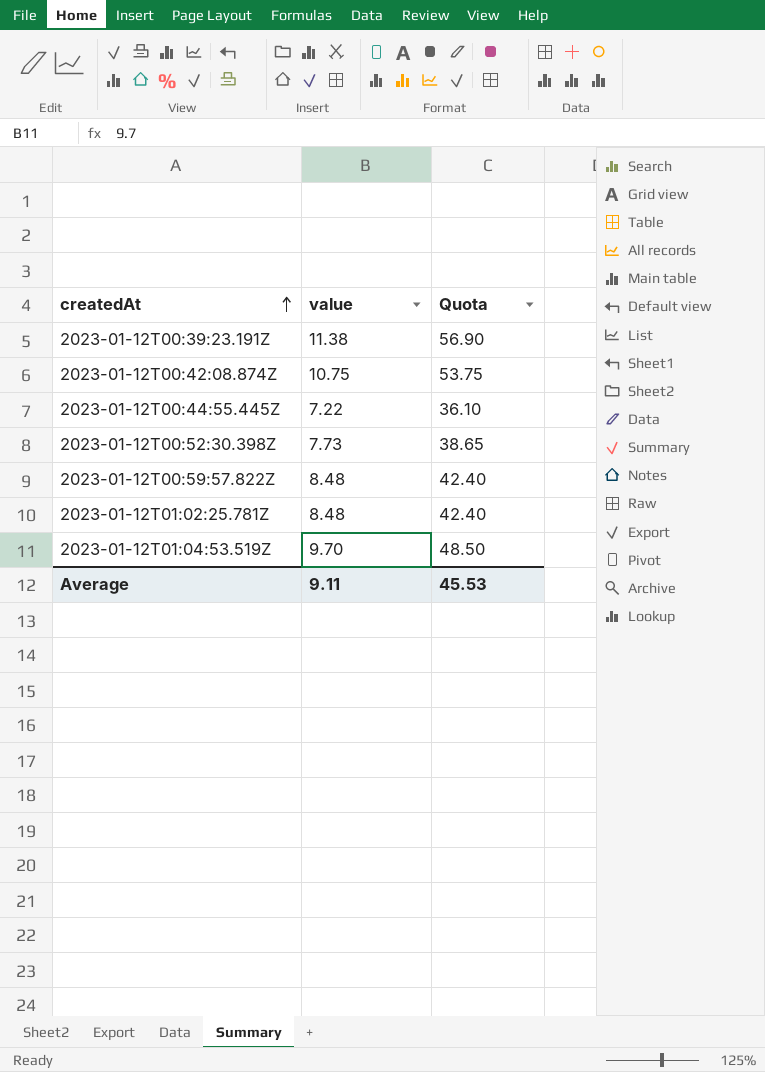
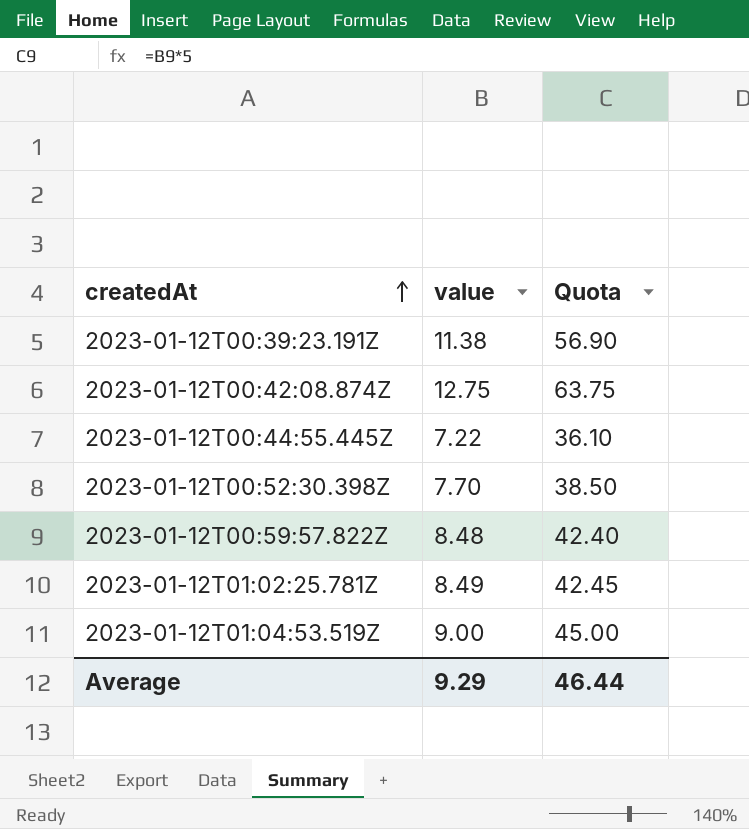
2023-01-12T00:42:08.874Z | value: 10.75 -> 12.75
2023-01-12T00:42:08.874Z | Quota: 53.75 -> 63.75
2023-01-12T00:52:30.398Z | value: 7.73 -> 7.70
2023-01-12T00:52:30.398Z | Quota: 38.65 -> 38.50
2023-01-12T01:02:25.781Z | value: 8.48 -> 8.49
2023-01-12T01:02:25.781Z | Quota: 42.40 -> 42.45
2023-01-12T01:04:53.519Z | value: 9.70 -> 9.00
2023-01-12T01:04:53.519Z | Quota: 48.50 -> 45.00
Average | value: 9.11 -> 9.29
Average | Quota: 45.53 -> 46.44

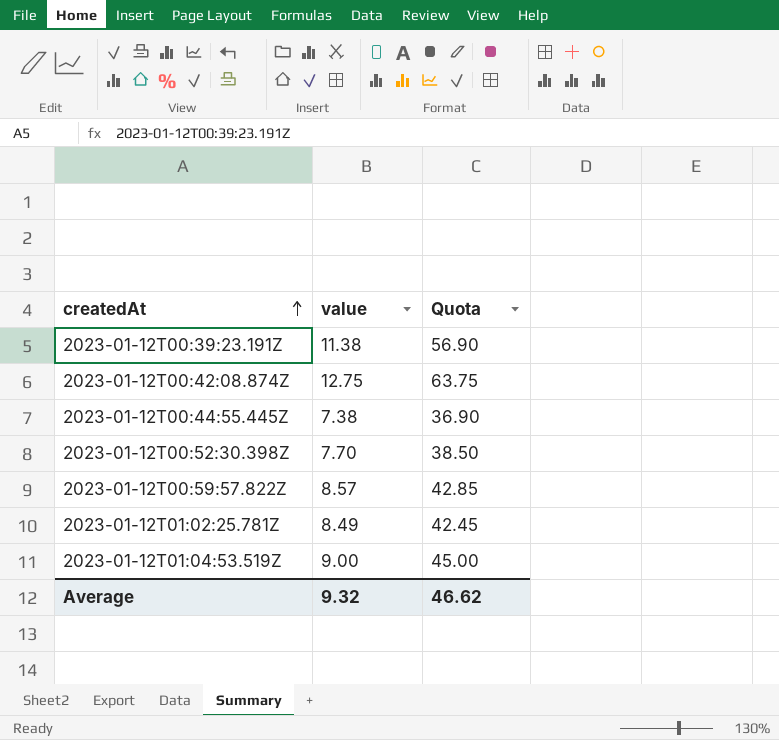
2023-01-12T00:44:55.445Z | value: 7.22 -> 7.38
2023-01-12T00:44:55.445Z | Quota: 36.10 -> 36.90
2023-01-12T00:59:57.822Z | value: 8.48 -> 8.57
2023-01-12T00:59:57.822Z | Quota: 42.40 -> 42.85
Average | value: 9.29 -> 9.32
Average | Quota: 46.44 -> 46.62

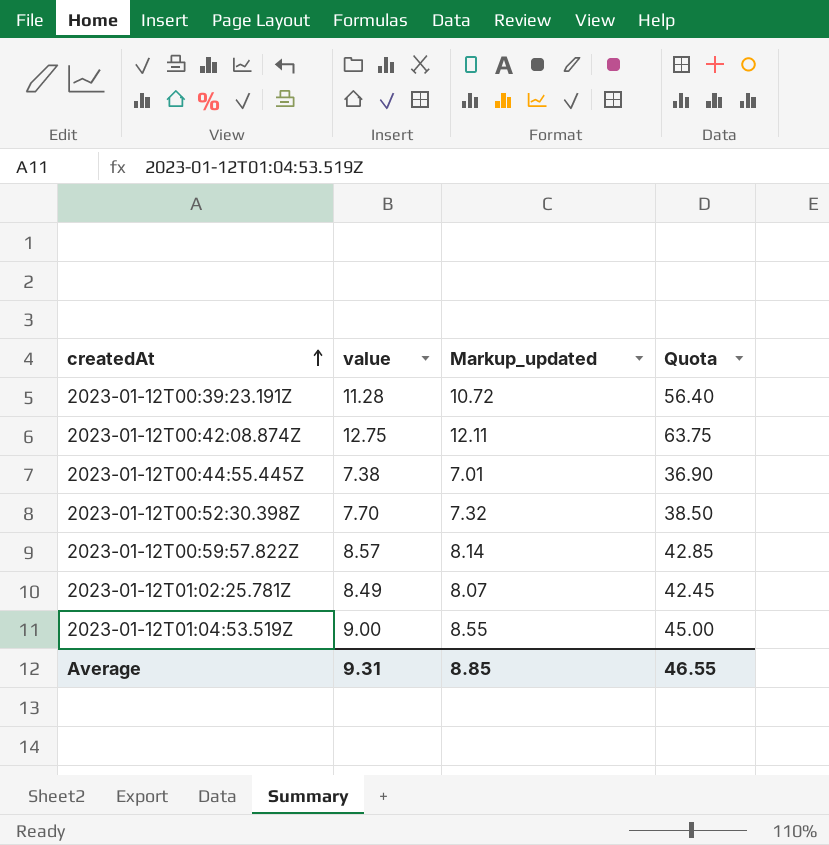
column Markup_updated | formula: none -> [value] * 0.95
2023-01-12T00:39:23.191Z | value: 11.38 -> 11.28
2023-01-12T00:39:23.191Z | Quota: 56.90 -> 56.40
Average | value: 9.32 -> 9.31
Average | Quota: 46.62 -> 46.55

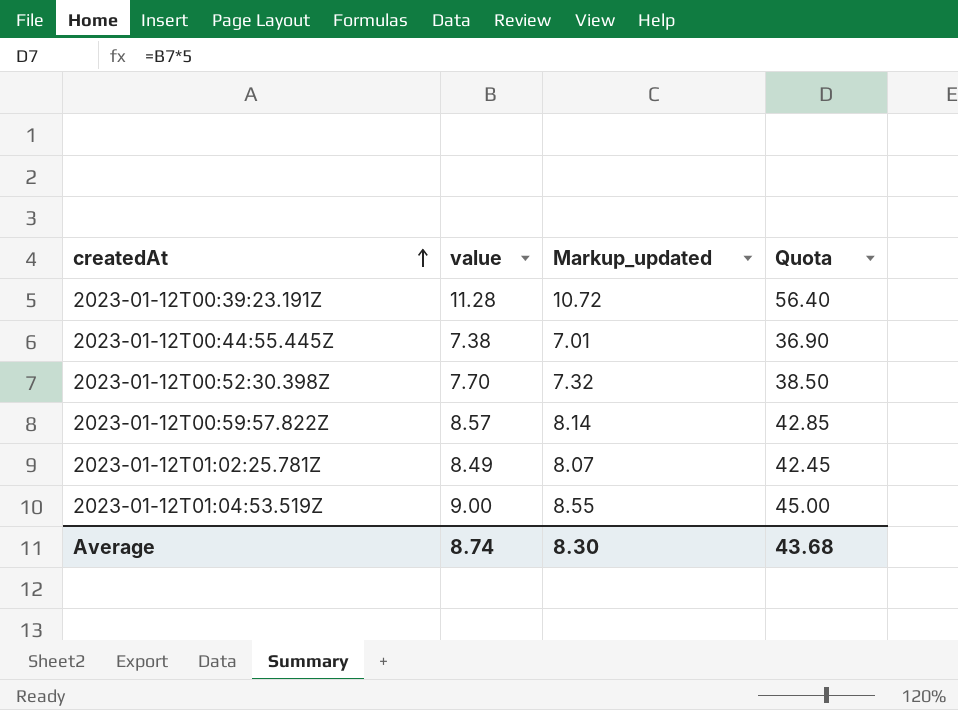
row 2023-01-12T00:42:08.874Z: 12.75 | 12.11 | 63.75 -> none
Average | value: 9.31 -> 8.74
Average | Markup_updated: 8.85 -> 8.30
Average | Quota: 46.55 -> 43.68

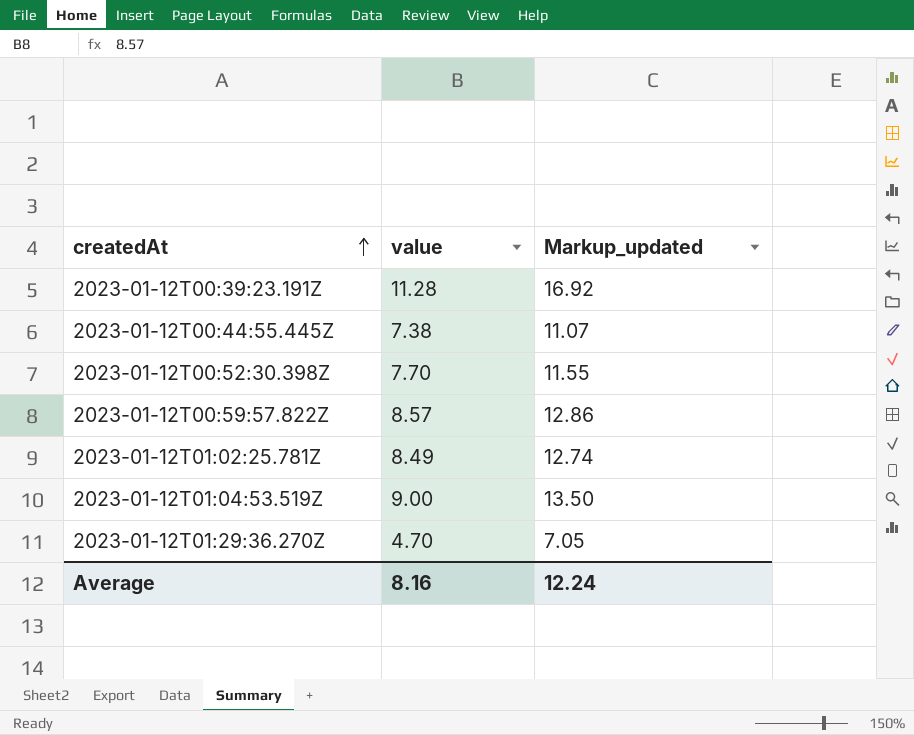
column Quota | formula: [value] * 5 -> none
column Markup_updated | formula: [value] * 0.95 -> [value] * 1.5
row 2023-01-12T01:29:36.270Z: none -> 4.70 | 7.05
Average | value: 8.74 -> 8.16
Average | Markup_updated: 8.30 -> 12.24

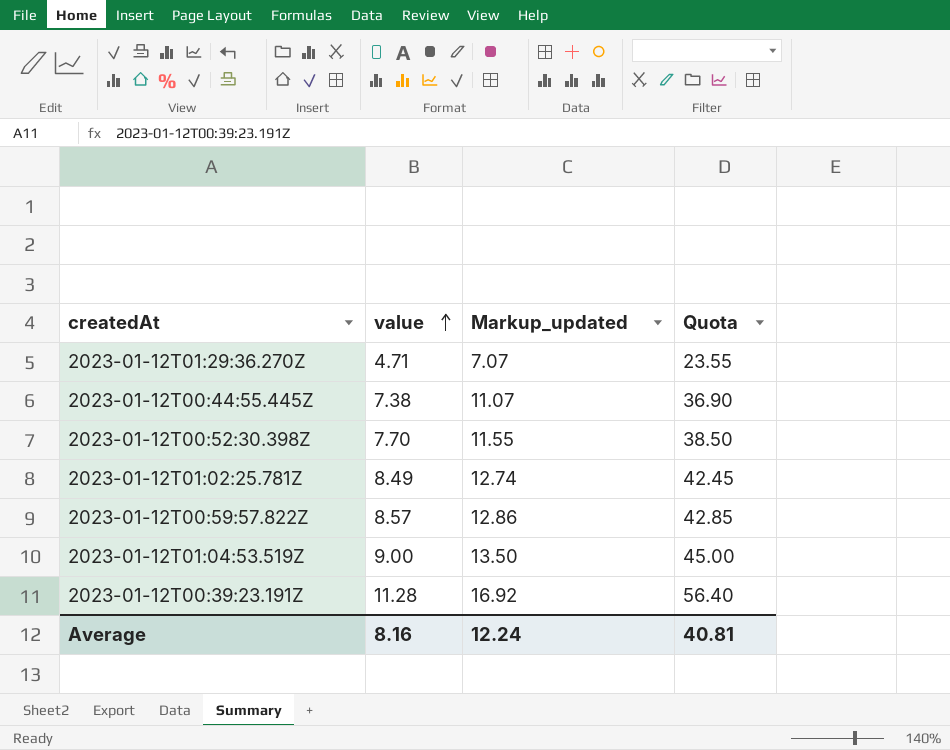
row order: createdAt ascending -> value ascending
column Quota | formula: none -> [value] * 5
2023-01-12T01:29:36.270Z | value: 4.70 -> 4.71
2023-01-12T01:29:36.270Z | Markup_updated: 7.05 -> 7.07

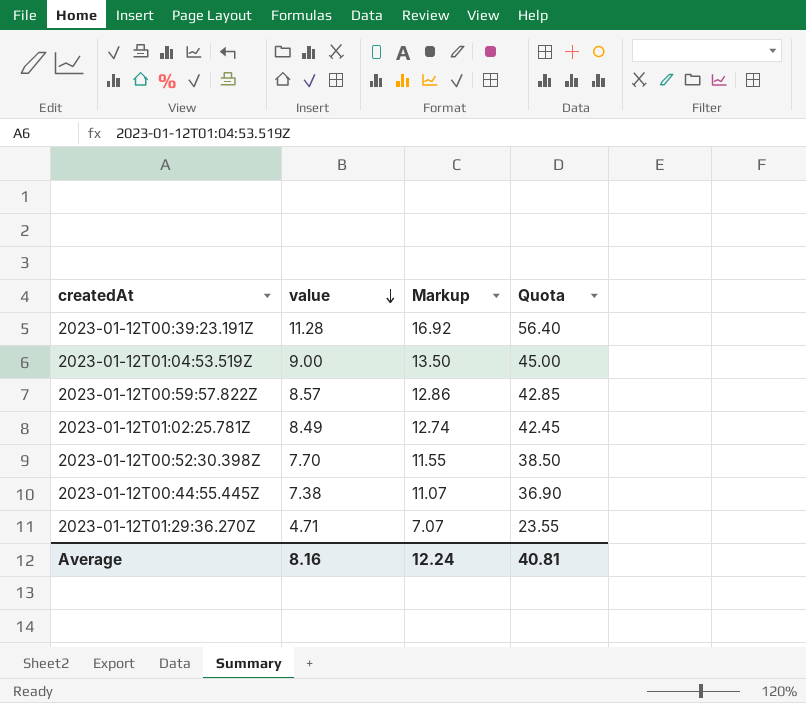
row order: value ascending -> value descending
column name: Markup_updated -> Markup

